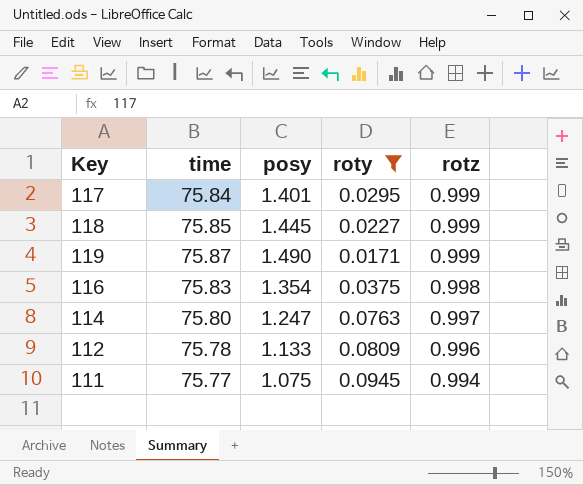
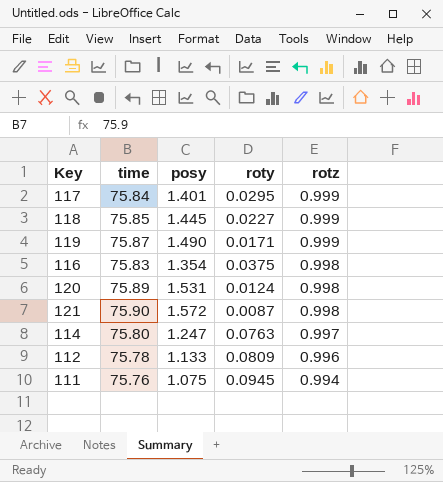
filter: roty >= 0.0171 -> none
111 | time: 75.77 -> 75.76

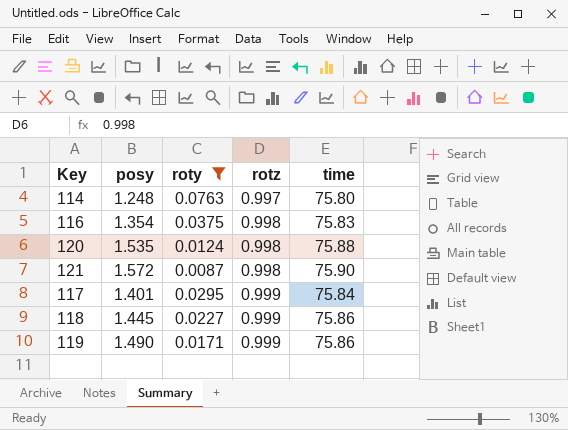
filter: none -> roty <= 0.0763
row order: rotz descending -> rotz ascending
column time | position: 2 -> 5
114 | posy: 1.247 -> 1.248
120 | posy: 1.531 -> 1.535
120 | time: 75.89 -> 75.88
118 | time: 75.85 -> 75.86
119 | time: 75.87 -> 75.86

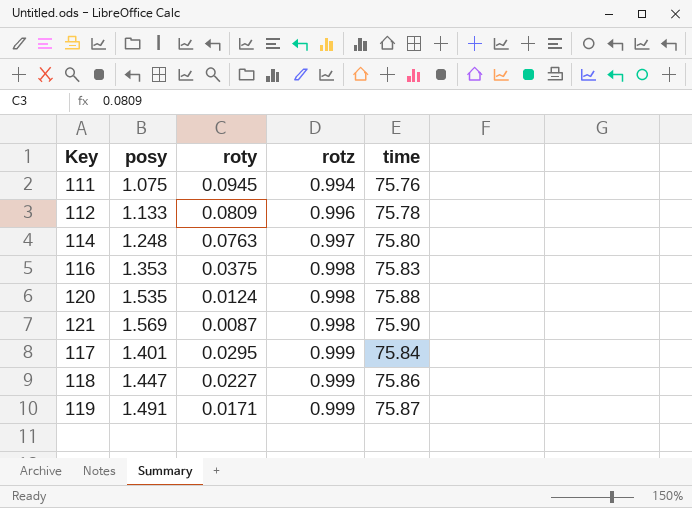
filter: roty <= 0.0763 -> none
116 | posy: 1.354 -> 1.353
121 | posy: 1.572 -> 1.569
118 | posy: 1.445 -> 1.447
119 | posy: 1.490 -> 1.491
119 | time: 75.86 -> 75.87

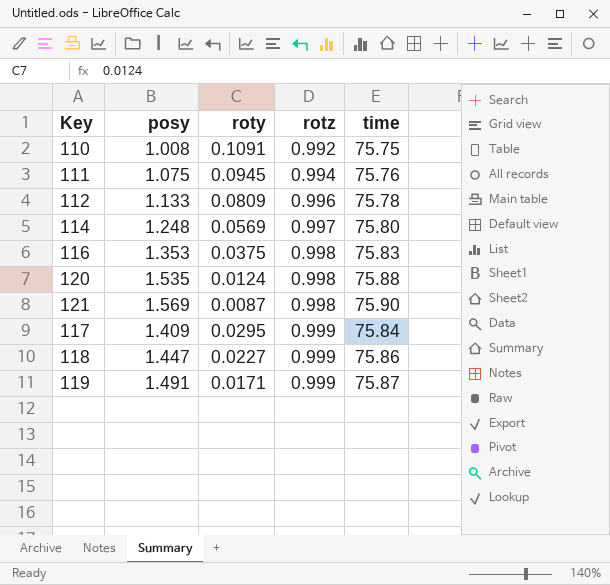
row 110: none -> 1.008 | 0.1091 | 0.992 | 75.75
114 | roty: 0.0763 -> 0.0569
117 | posy: 1.401 -> 1.409

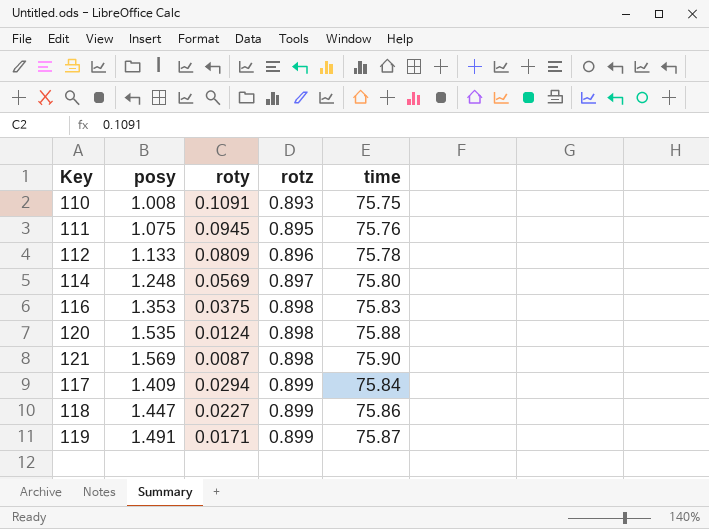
110 | rotz: 0.992 -> 0.893
111 | rotz: 0.994 -> 0.895
112 | rotz: 0.996 -> 0.896
114 | rotz: 0.997 -> 0.897
116 | rotz: 0.998 -> 0.898
120 | rotz: 0.998 -> 0.898
121 | rotz: 0.998 -> 0.898
117 | roty: 0.0295 -> 0.0294
117 | rotz: 0.999 -> 0.899
118 | rotz: 0.999 -> 0.899
119 | rotz: 0.999 -> 0.899

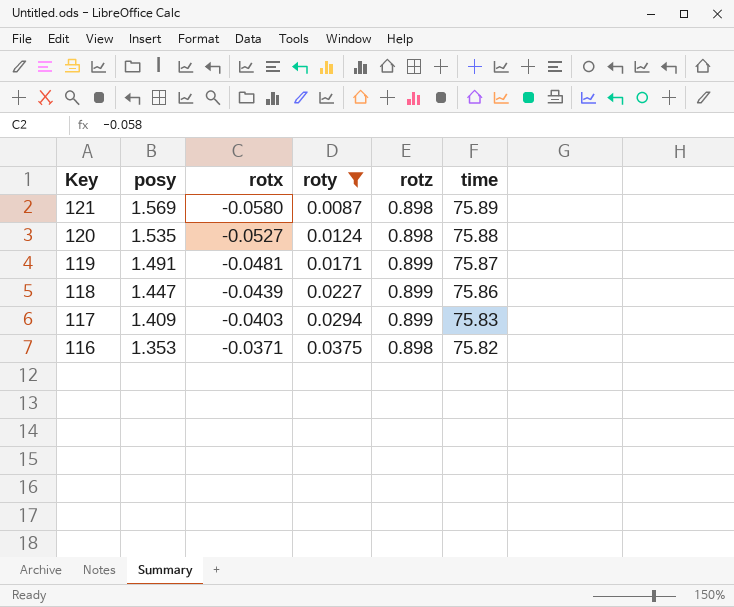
filter: none -> roty <= 0.0375
row order: rotz ascending -> Key descending
column rotx | position: none -> 3
121 | time: 75.90 -> 75.89
117 | time: 75.84 -> 75.83
116 | time: 75.83 -> 75.82

